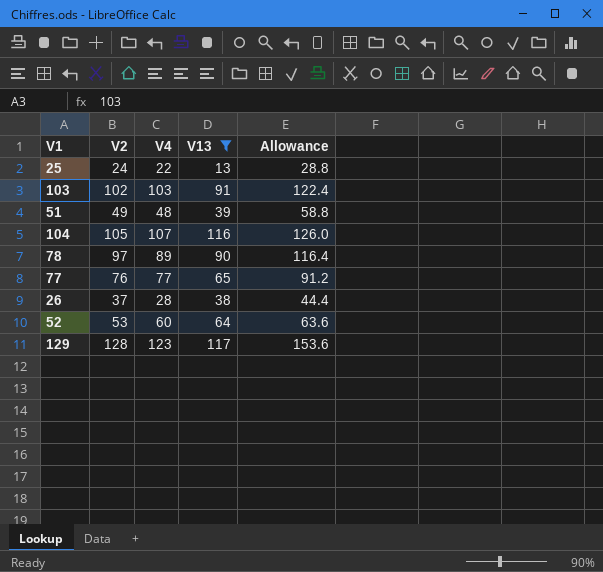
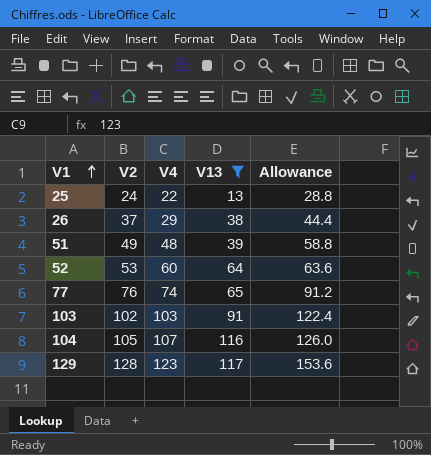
row order: none -> V1 ascending
row 78: 97 | 89 | 90 | 116.4 -> none
26 | V4: 28 -> 29
77 | V4: 77 -> 74

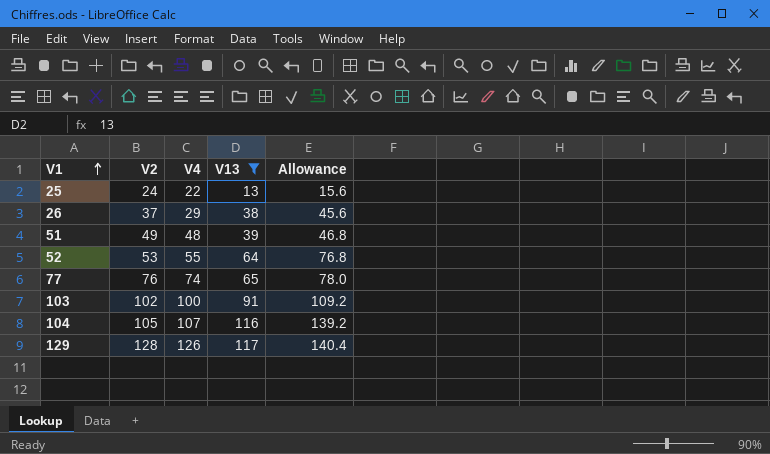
column Allowance | formula: [V2] * 1.2 -> [V13] * 1.2
52 | V4: 60 -> 55
103 | V4: 103 -> 100
129 | V4: 123 -> 126

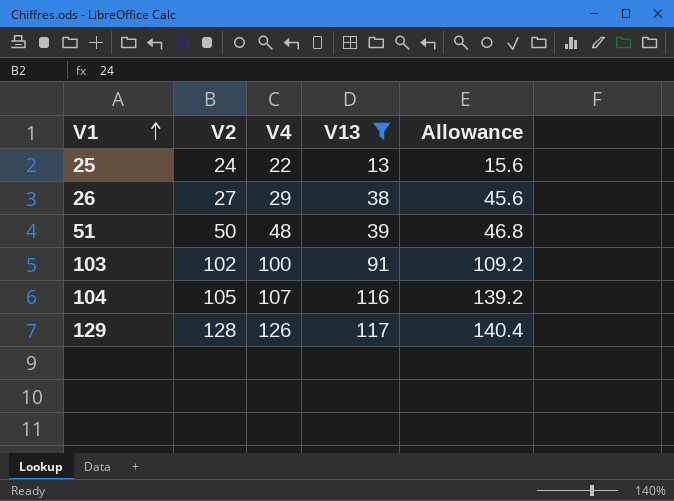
row 52: 53 | 55 | 64 | 76.8 -> none
row 77: 76 | 74 | 65 | 78.0 -> none
26 | V2: 37 -> 27
51 | V2: 49 -> 50

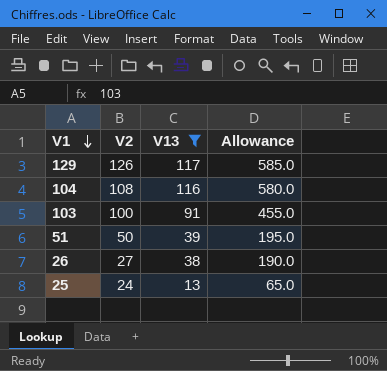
row order: V1 ascending -> V1 descending
column V4 | position: 3 -> none
column Allowance | formula: [V13] * 1.2 -> [V13] * 5
129 | V2: 128 -> 126
104 | V2: 105 -> 108
103 | V2: 102 -> 100

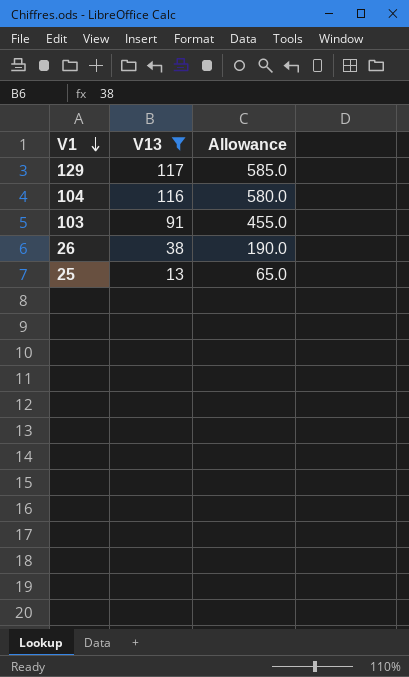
column V2 | position: 2 -> none
row 51: 50 | 39 | 195.0 -> none

